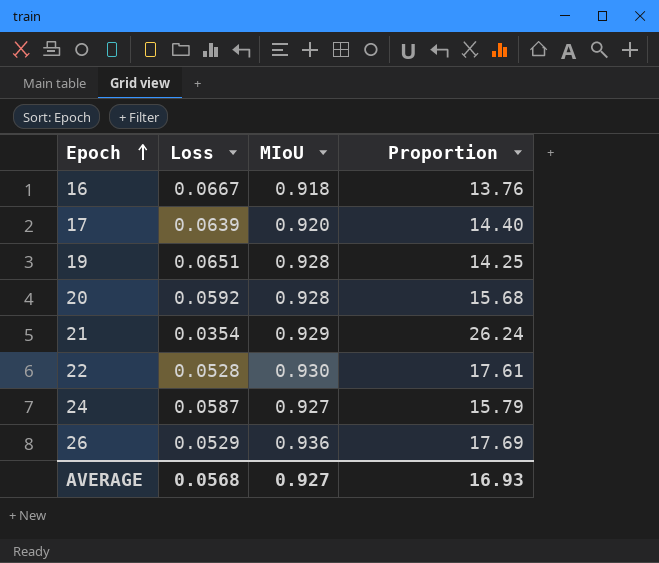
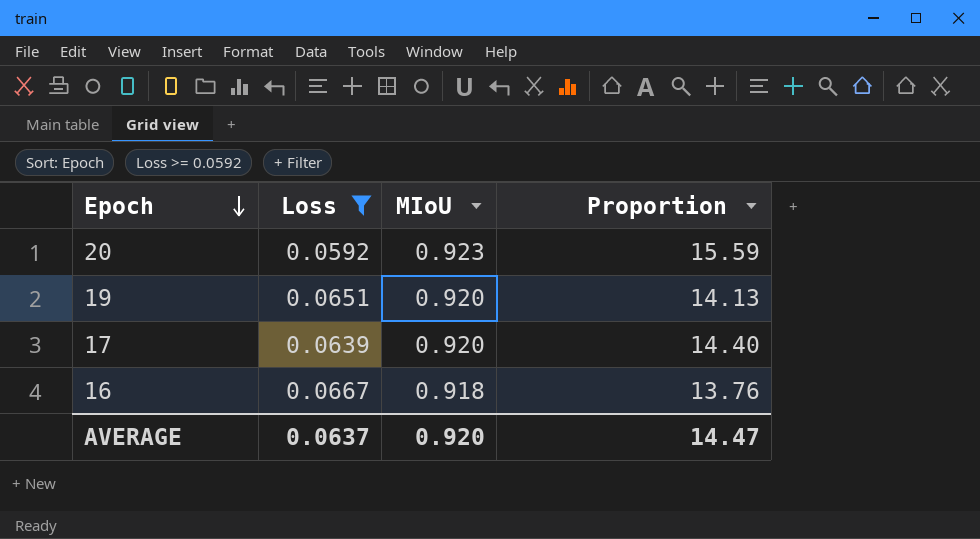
filter: none -> Loss >= 0.0592
row order: Epoch ascending -> Epoch descending
20 | MIoU: 0.928 -> 0.923
20 | Proportion: 15.68 -> 15.59
19 | MIoU: 0.928 -> 0.920
19 | Proportion: 14.25 -> 14.13
AVERAGE | Loss: 0.0568 -> 0.0637
AVERAGE | MIoU: 0.927 -> 0.920
AVERAGE | Proportion: 16.93 -> 14.47

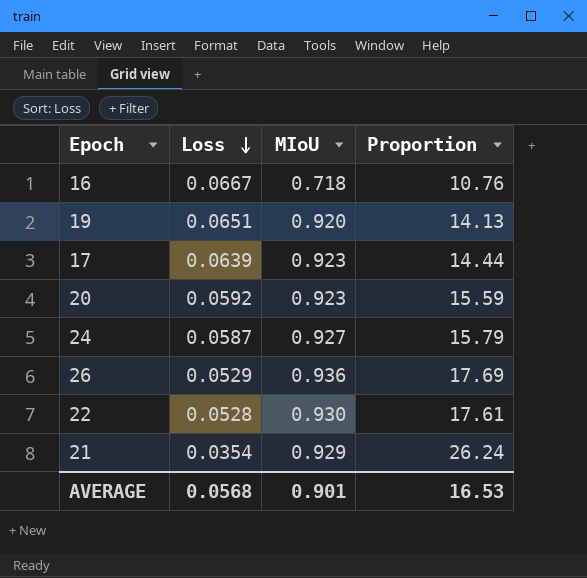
filter: Loss >= 0.0592 -> none
row order: Epoch descending -> Loss descending
16 | MIoU: 0.918 -> 0.718
16 | Proportion: 13.76 -> 10.76
17 | MIoU: 0.920 -> 0.923
17 | Proportion: 14.40 -> 14.44
AVERAGE | Loss: 0.0637 -> 0.0568
AVERAGE | MIoU: 0.920 -> 0.901
AVERAGE | Proportion: 14.47 -> 16.53

